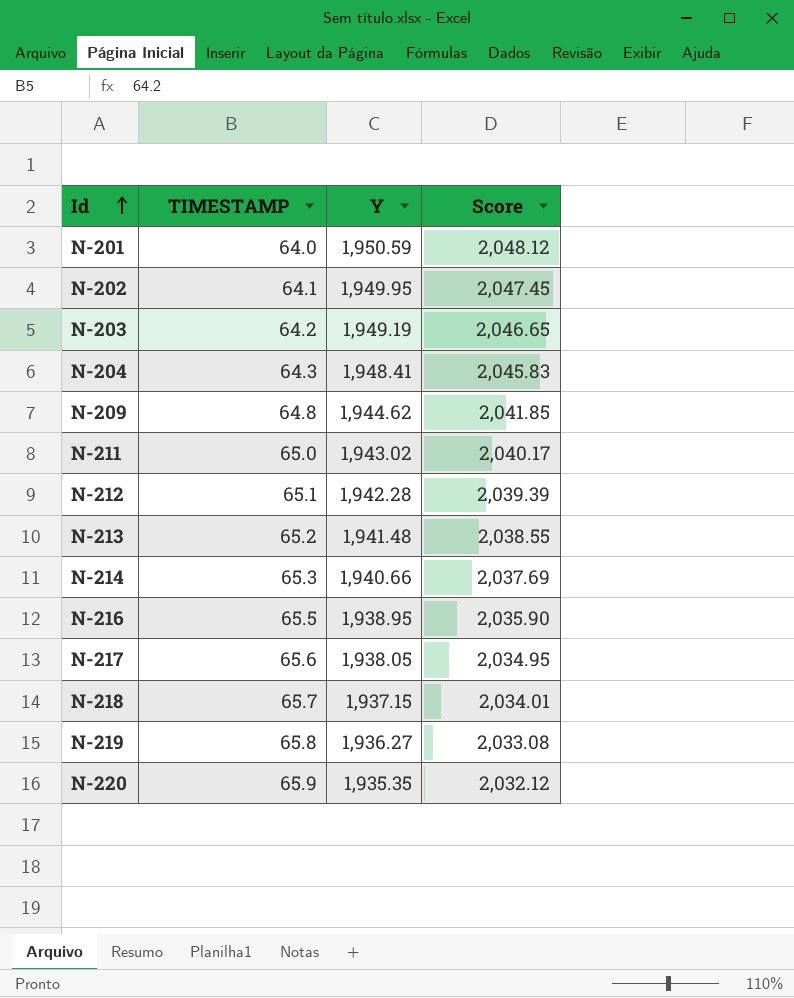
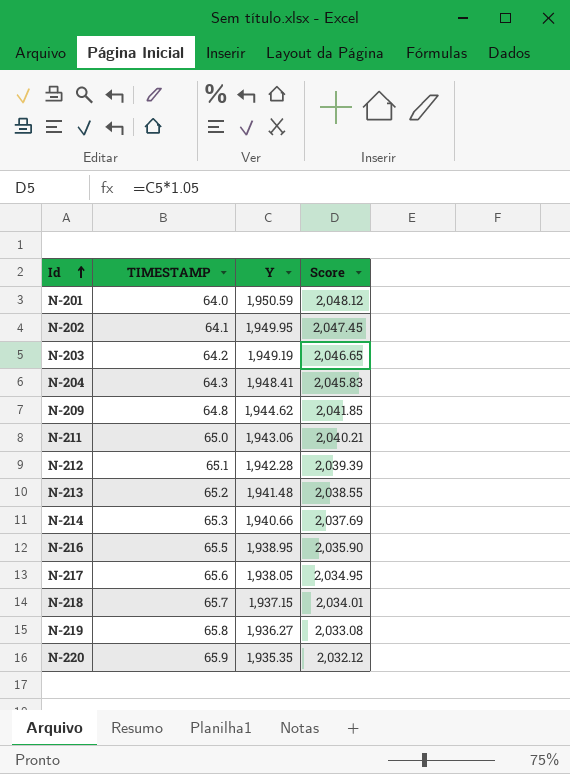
N-211 | Y: 1,943.02 -> 1,943.06
N-211 | Score: 2,040.17 -> 2,040.21

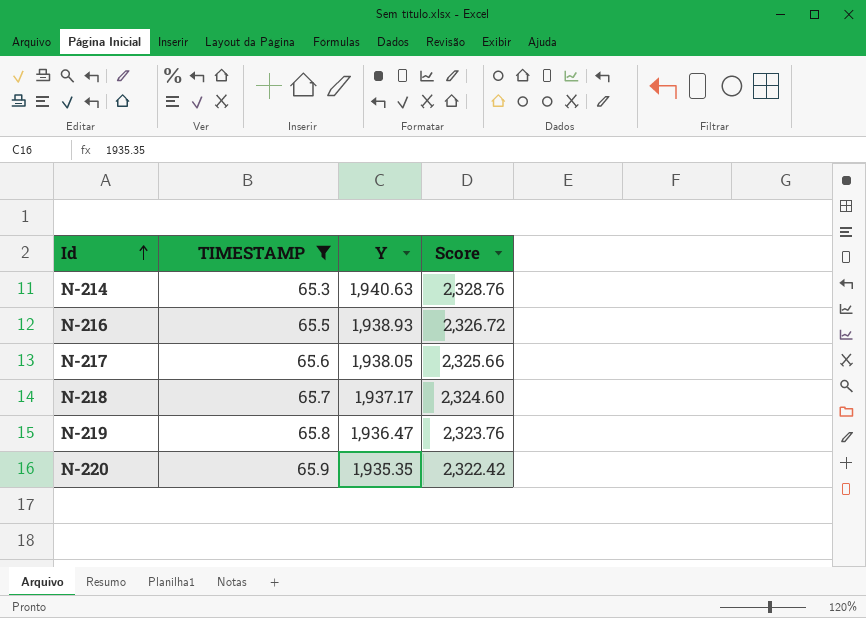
filter: none -> TIMESTAMP >= 65.3
column Score | formula: [Y] * 1.05 -> [Y] * 1.2
N-214 | Y: 1,940.66 -> 1,940.63
N-216 | Y: 1,938.95 -> 1,938.93
N-218 | Y: 1,937.15 -> 1,937.17
N-219 | Y: 1,936.27 -> 1,936.47

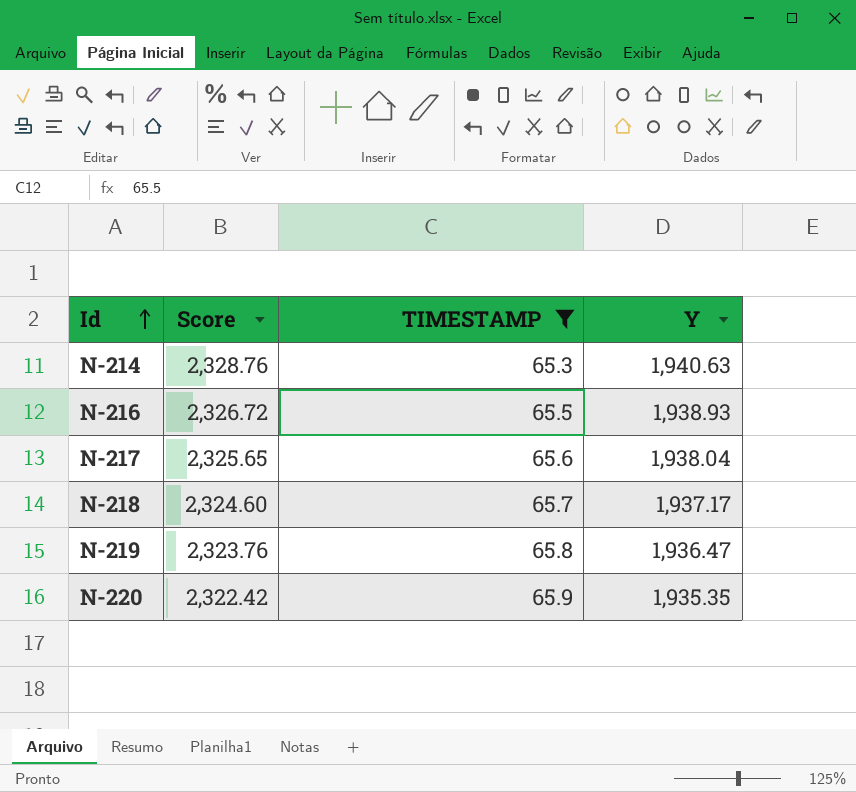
column Score | position: 4 -> 2
N-217 | Score: 2,325.66 -> 2,325.65
N-217 | Y: 1,938.05 -> 1,938.04

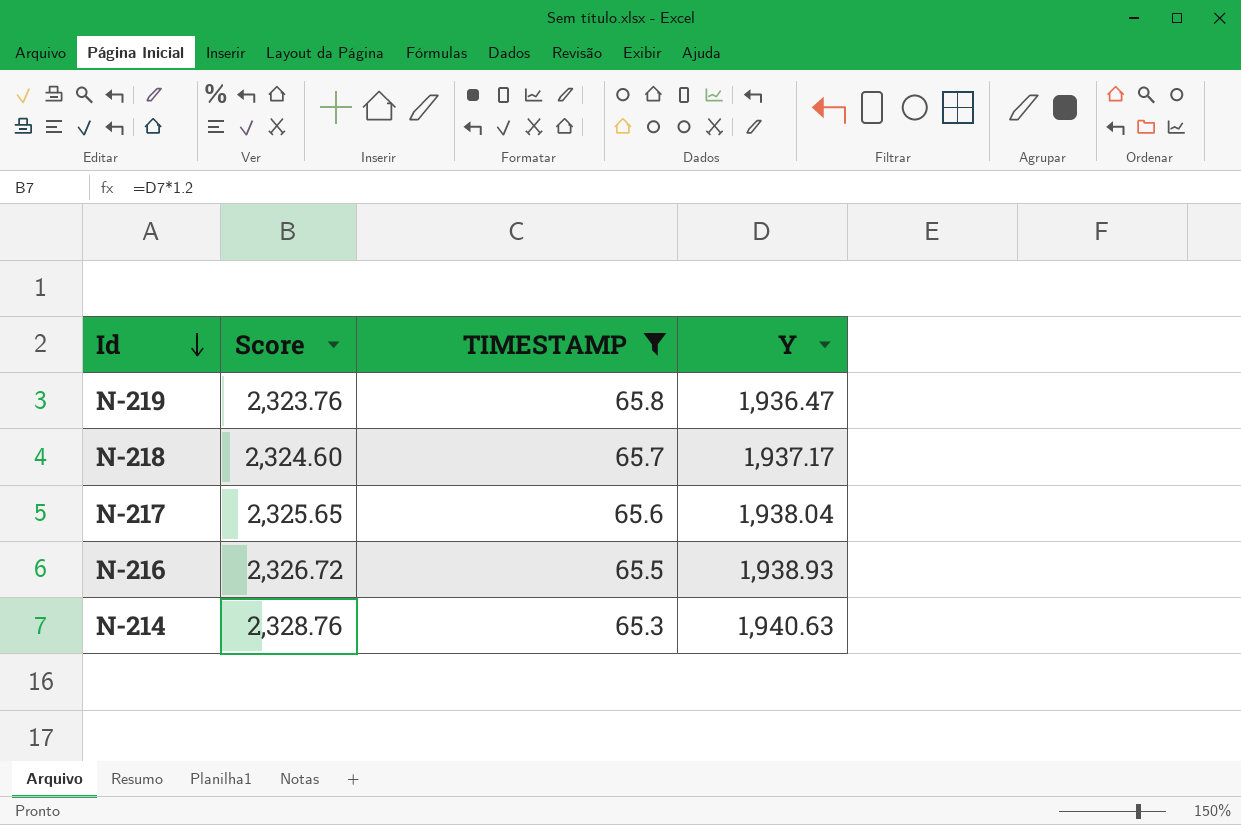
row order: Id ascending -> Id descending
row N-220: 2,322.42 | 65.9 | 1,935.35 -> none

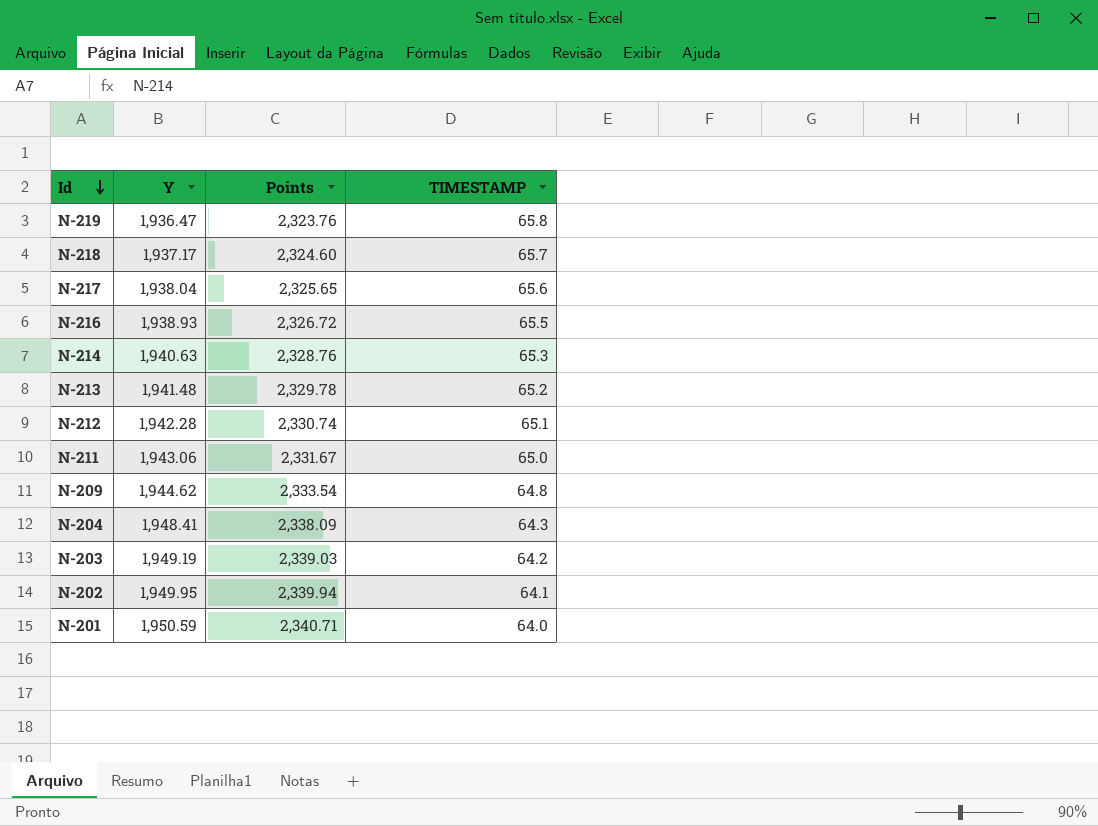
filter: TIMESTAMP >= 65.3 -> none
column Y | position: 4 -> 2
column name: Score -> Points

